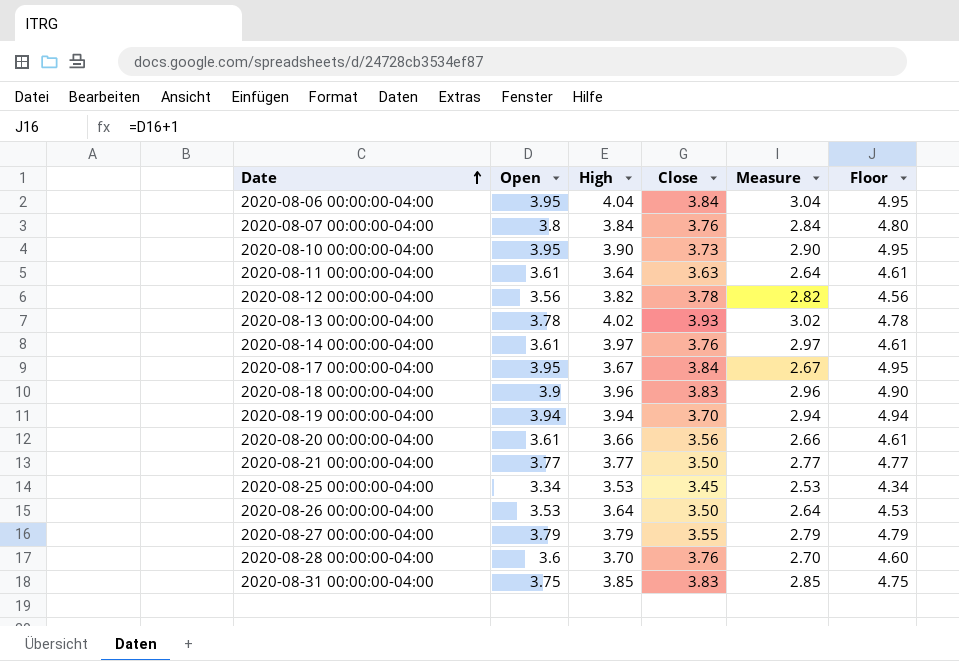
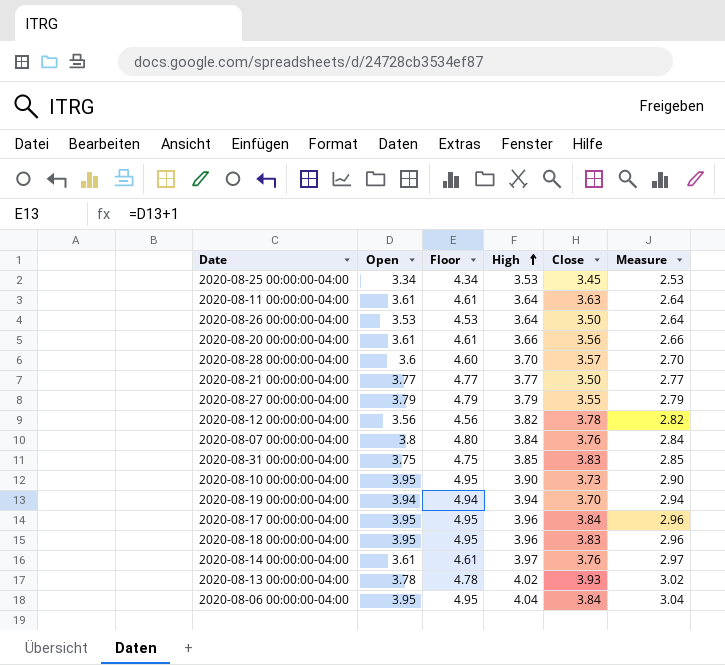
row order: Date ascending -> High ascending
column Floor | position: 6 -> 3
2020-08-28 00:00:00-04:00 | Close: 3.76 -> 3.57
2020-08-17 00:00:00-04:00 | High: 3.67 -> 3.96
2020-08-17 00:00:00-04:00 | Measure: 2.67 -> 2.96
2020-08-18 00:00:00-04:00 | Open: 3.9 -> 3.95
2020-08-18 00:00:00-04:00 | Floor: 4.90 -> 4.95

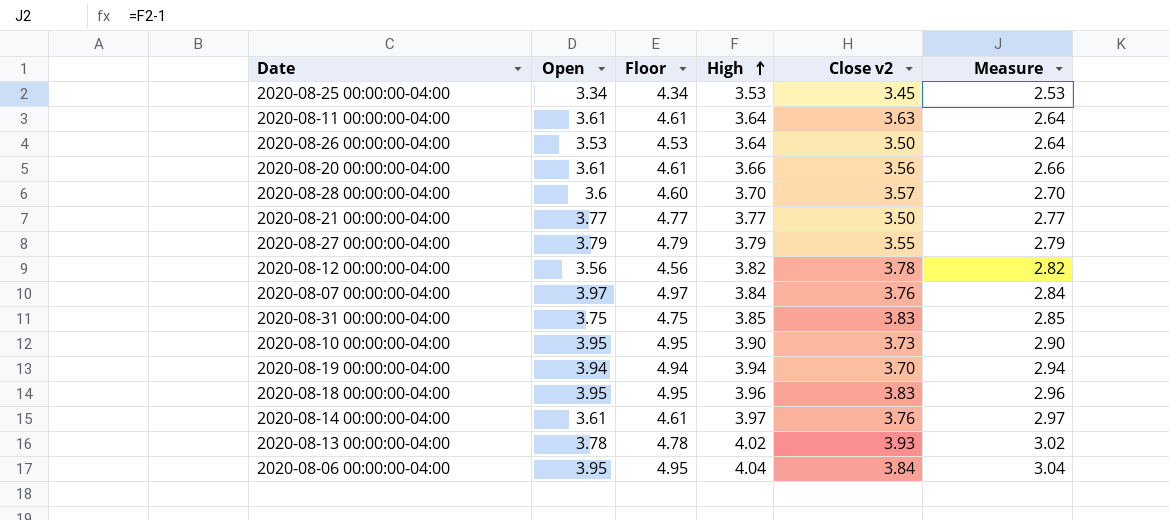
column name: Close -> Close v2
row 2020-08-17 00:00:00-04:00: 3.95 | 4.95 | 3.96 | 3.84 | 2.96 -> none
2020-08-07 00:00:00-04:00 | Open: 3.8 -> 3.97
2020-08-07 00:00:00-04:00 | Floor: 4.80 -> 4.97

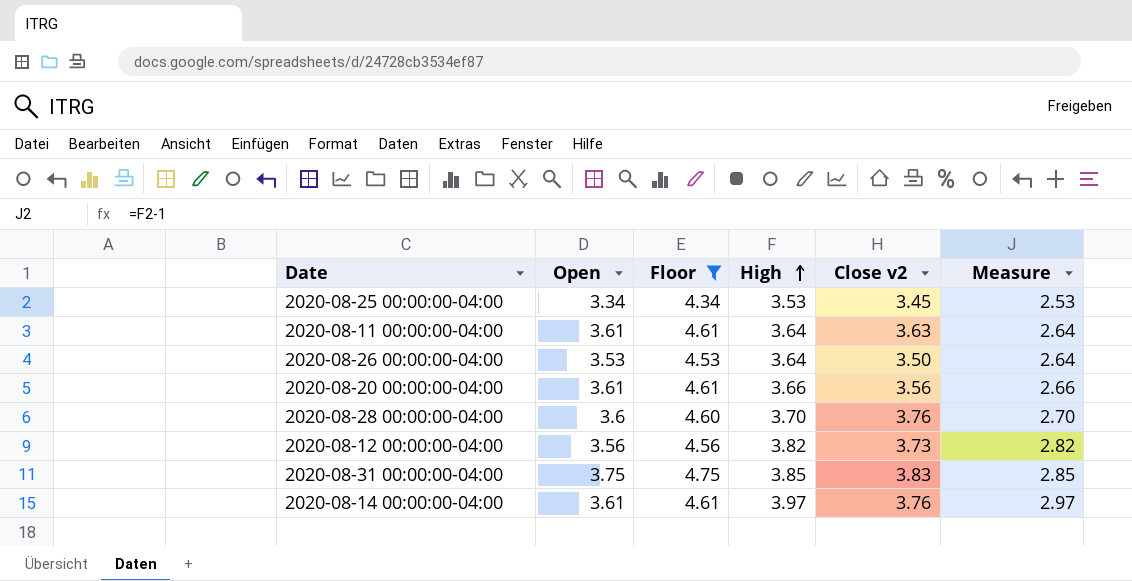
filter: none -> Floor <= 4.75
2020-08-28 00:00:00-04:00 | Close v2: 3.57 -> 3.76
2020-08-12 00:00:00-04:00 | Close v2: 3.78 -> 3.73

